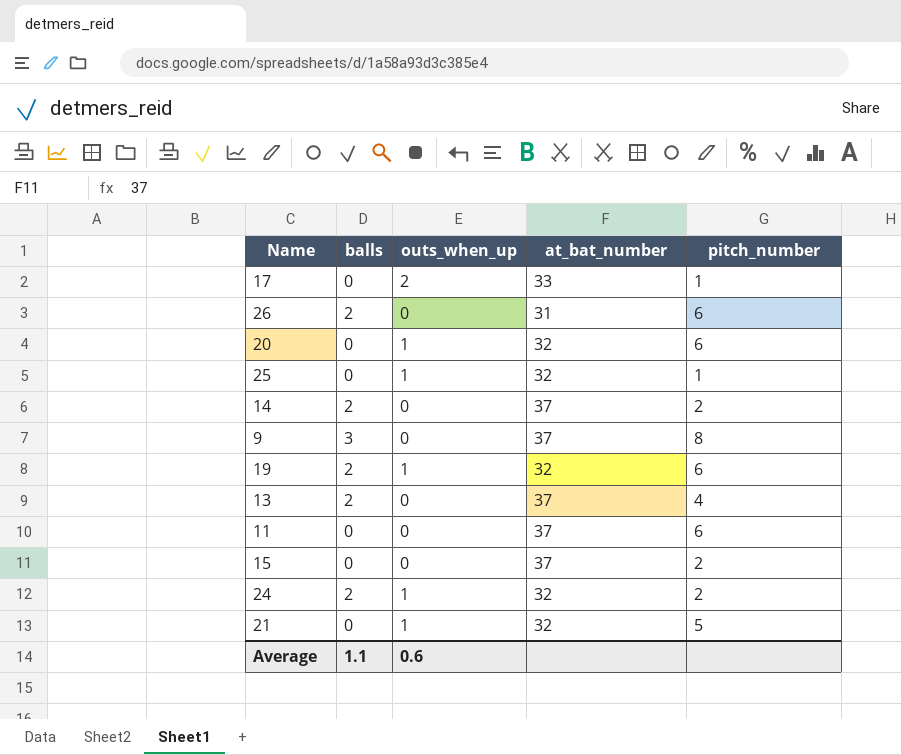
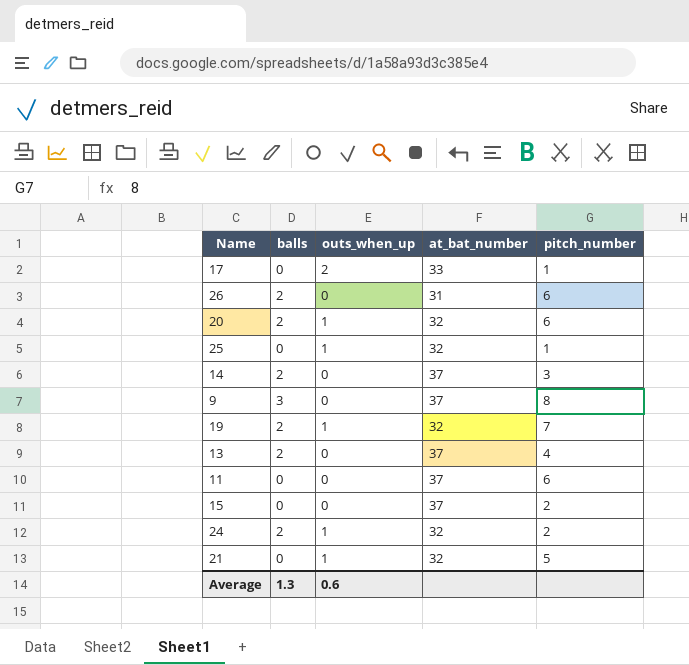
20 | balls: 0 -> 2
14 | pitch_number: 2 -> 3
19 | pitch_number: 6 -> 7
Average | balls: 1.1 -> 1.3

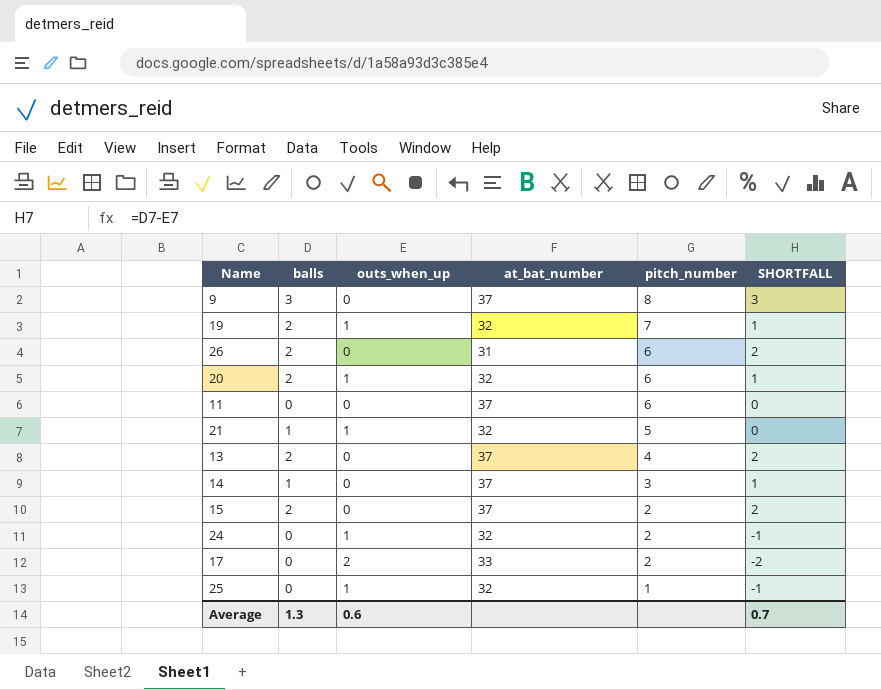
row order: none -> pitch_number descending
column SHORTFALL | formula: none -> [balls] - [outs_when_up]
21 | balls: 0 -> 1
14 | balls: 2 -> 1
15 | balls: 0 -> 2
24 | balls: 2 -> 0
17 | pitch_number: 1 -> 2

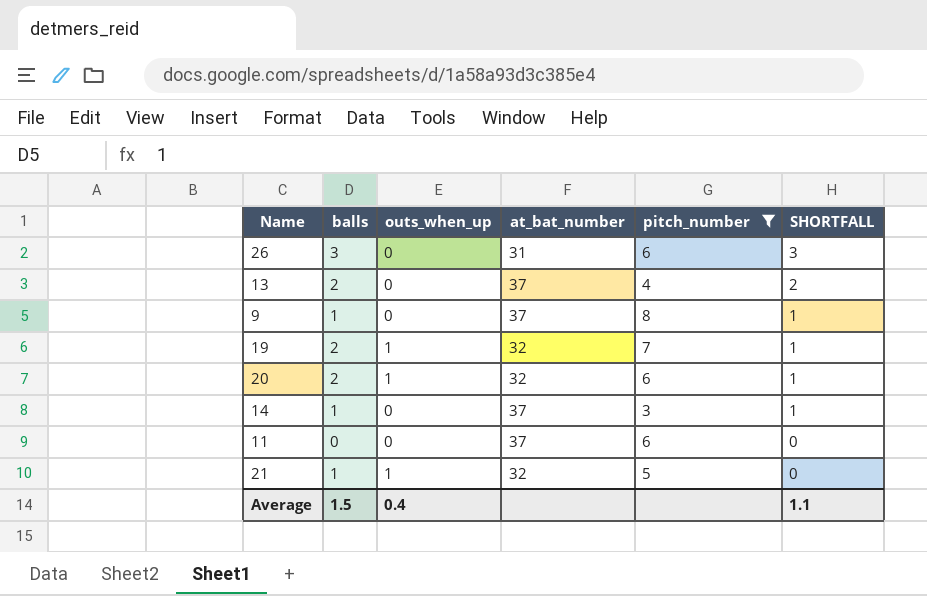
filter: none -> pitch_number >= 3
row order: pitch_number descending -> SHORTFALL descending
26 | balls: 2 -> 3
26 | SHORTFALL: 2 -> 3
9 | balls: 3 -> 1
9 | SHORTFALL: 3 -> 1
Average | balls: 1.3 -> 1.5
Average | outs_when_up: 0.6 -> 0.4
Average | SHORTFALL: 0.7 -> 1.1

